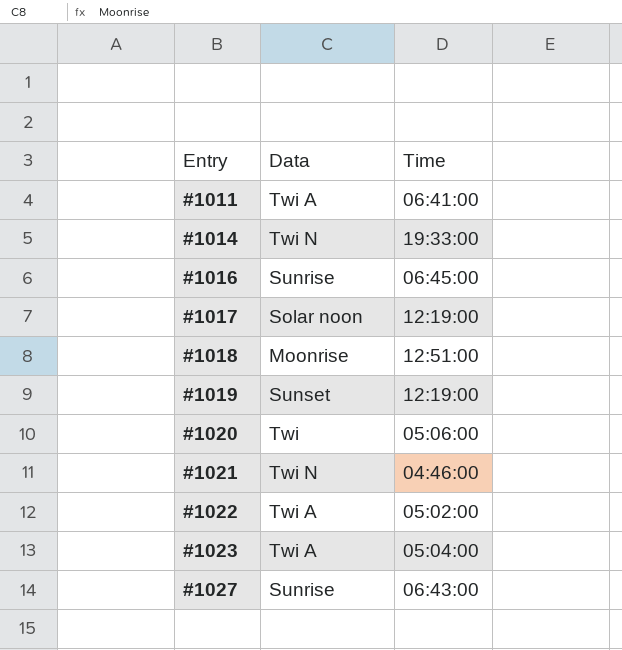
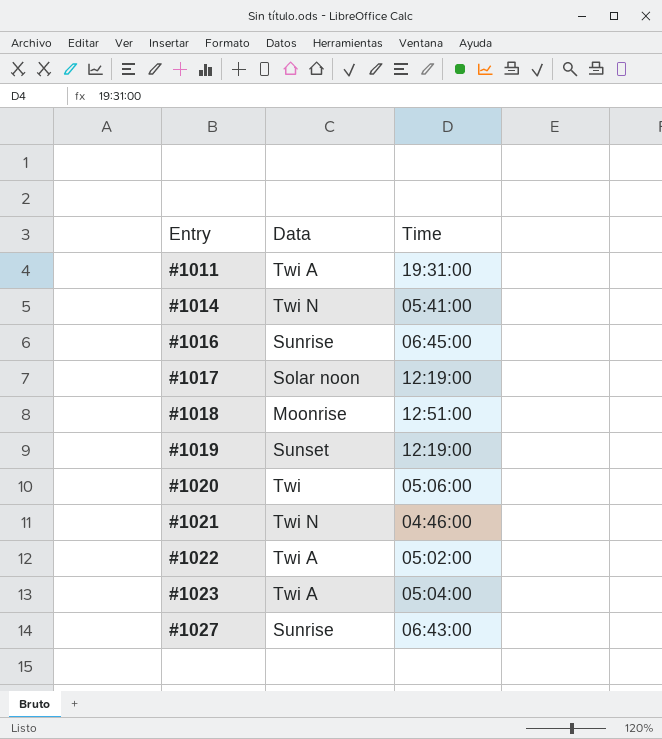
#1011 | Time: 06:41:00 -> 19:31:00
#1014 | Time: 19:33:00 -> 05:41:00

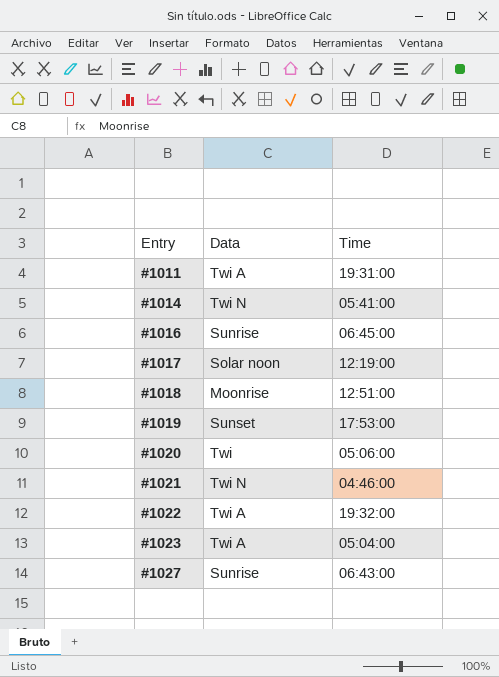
#1019 | Time: 12:19:00 -> 17:53:00
#1022 | Time: 05:02:00 -> 19:32:00

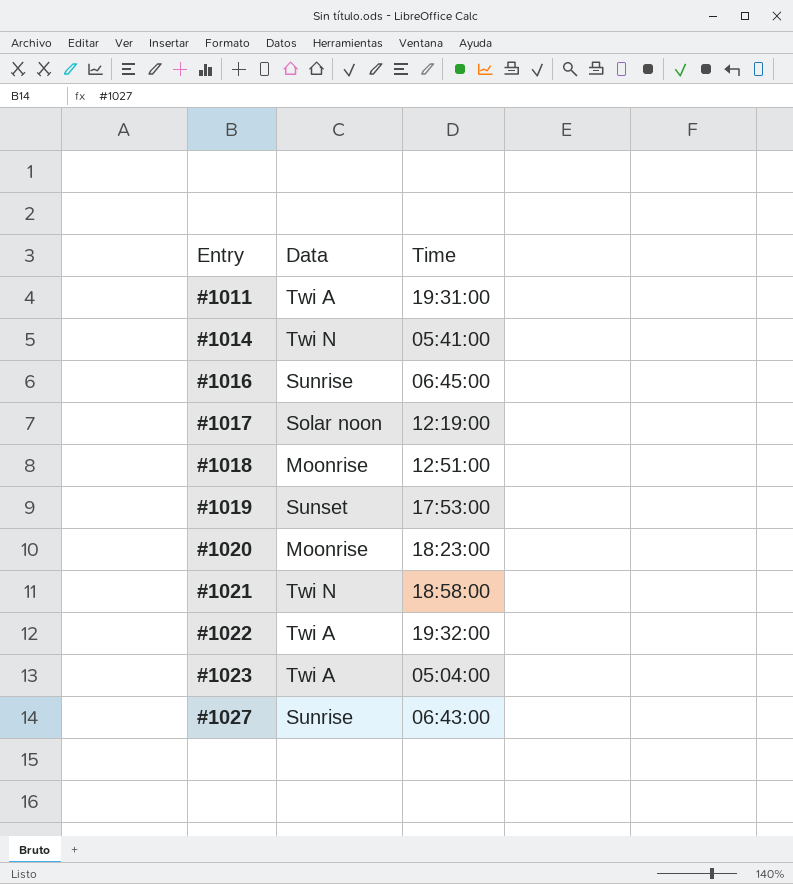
#1020 | Data: Twi -> Moonrise
#1020 | Time: 05:06:00 -> 18:23:00
#1021 | Time: 04:46:00 -> 18:58:00

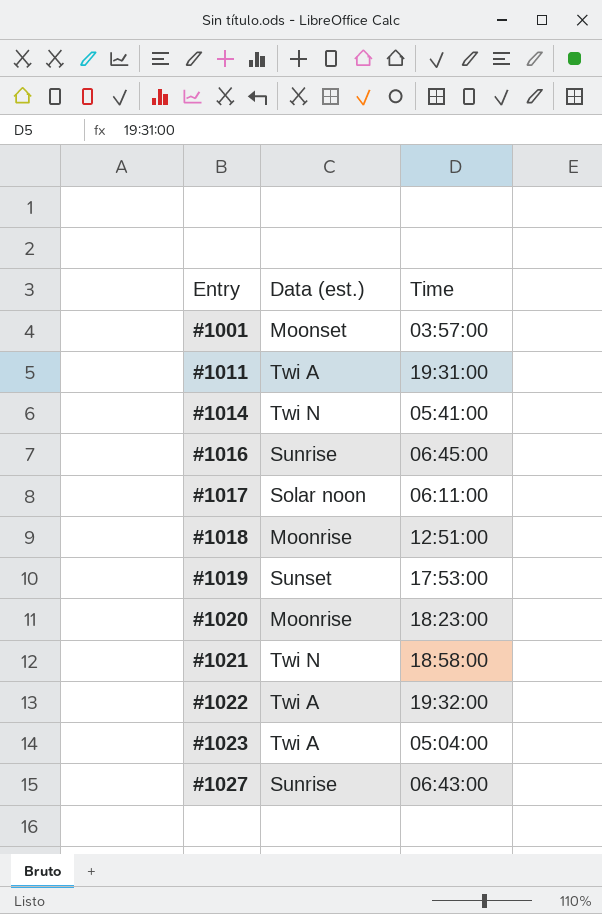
column name: Data -> Data (est.)
row #1001: none -> Moonset | 03:57:00
#1017 | Time: 12:19:00 -> 06:11:00

